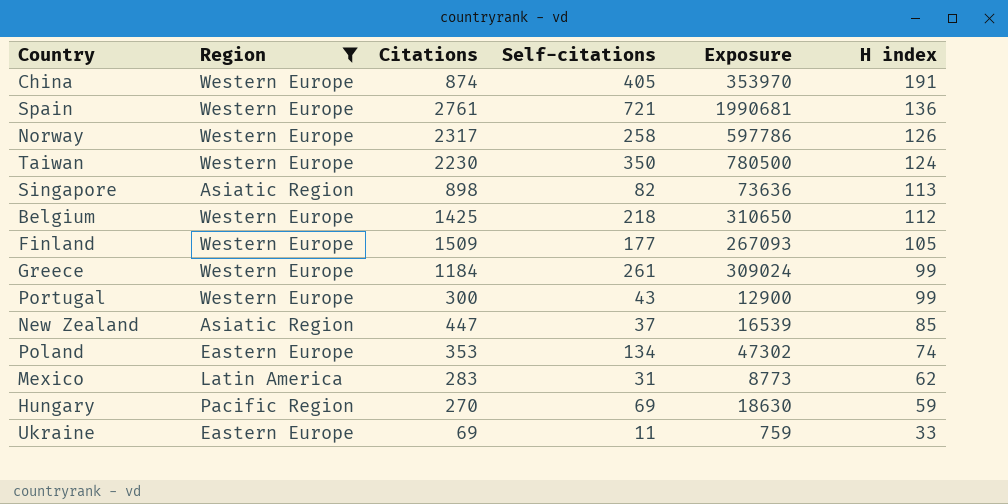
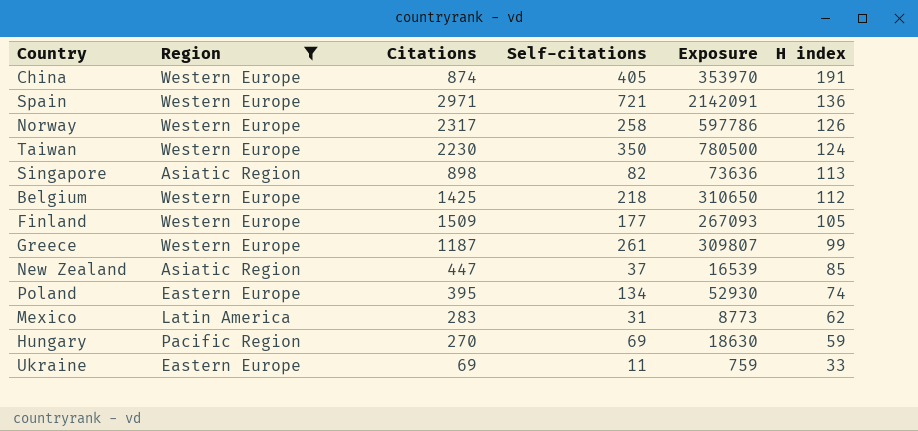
row Portugal: Western Europe | 300 | 43 | 12900 | 99 -> none
Spain | Citations: 2761 -> 2971
Spain | Exposure: 1990681 -> 2142091
Greece | Citations: 1184 -> 1187
Greece | Exposure: 309024 -> 309807
Poland | Citations: 353 -> 395
Poland | Exposure: 47302 -> 52930

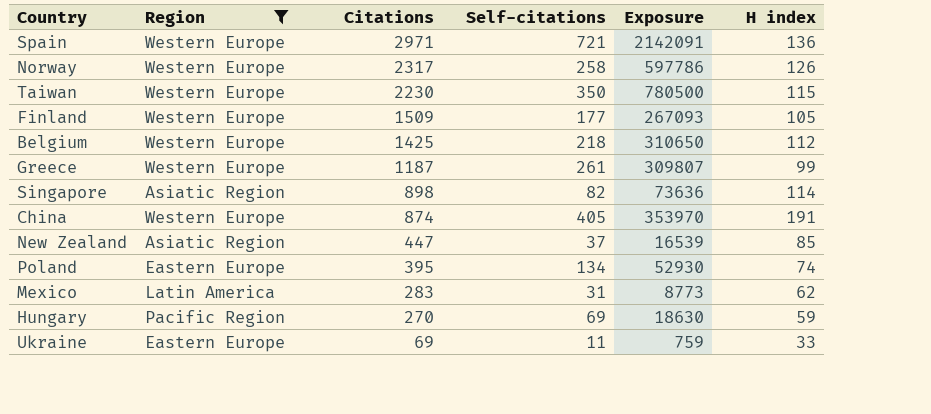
row order: H index descending -> Citations descending
Taiwan | H index: 124 -> 115
Singapore | H index: 113 -> 114

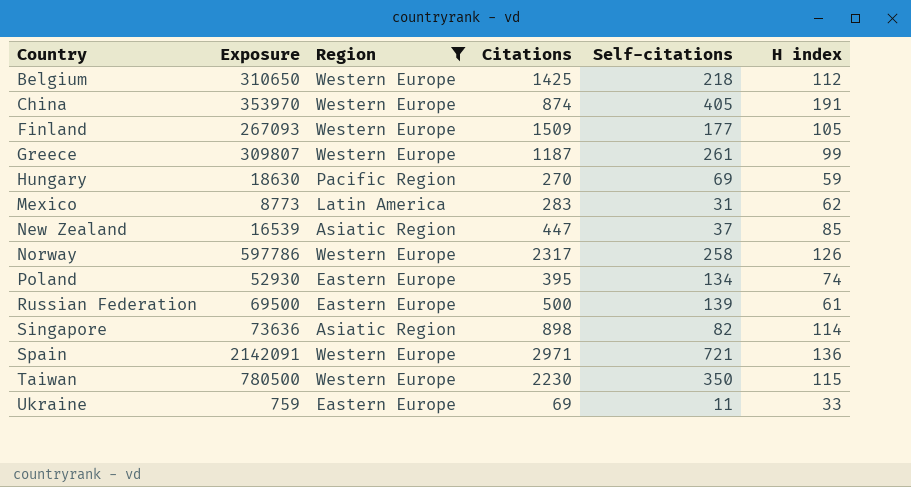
row order: Citations descending -> Country ascending
column Exposure | position: 5 -> 2
row Russian Federation: none -> 69500 | Eastern Europe | 500 | 139 | 61

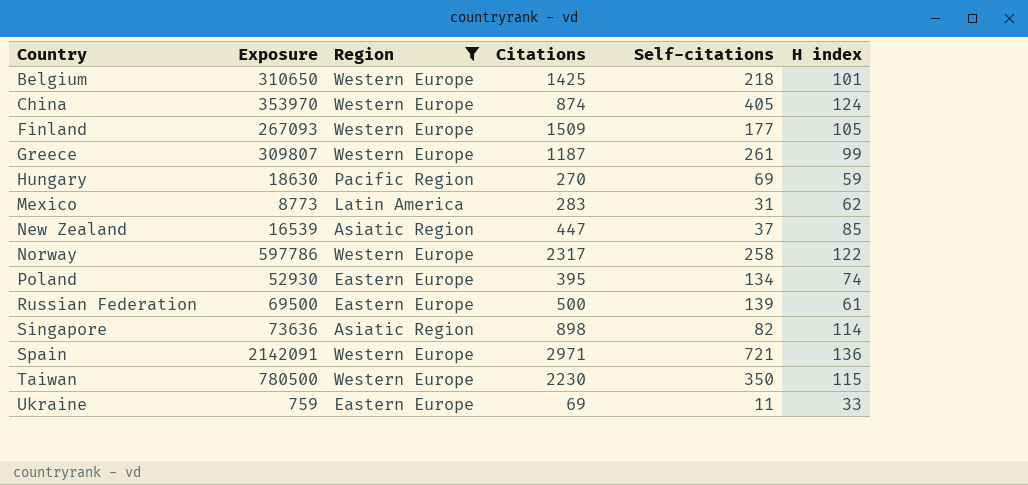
Belgium | H index: 112 -> 101
China | H index: 191 -> 124
Norway | H index: 126 -> 122

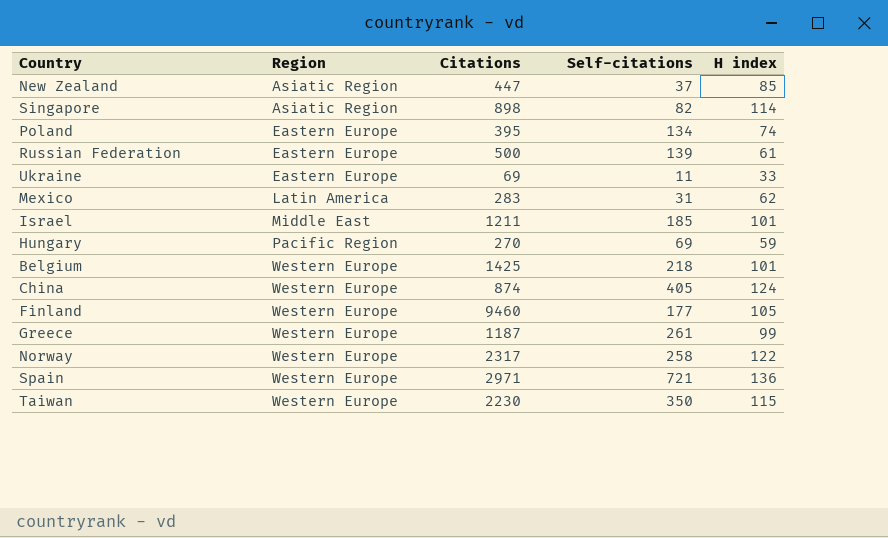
filter: Region != Middle East -> none
row order: Country ascending -> Region ascending
column Exposure | formula: [Citations] * [Self-citations] -> none
Finland | Citations: 1509 -> 9460

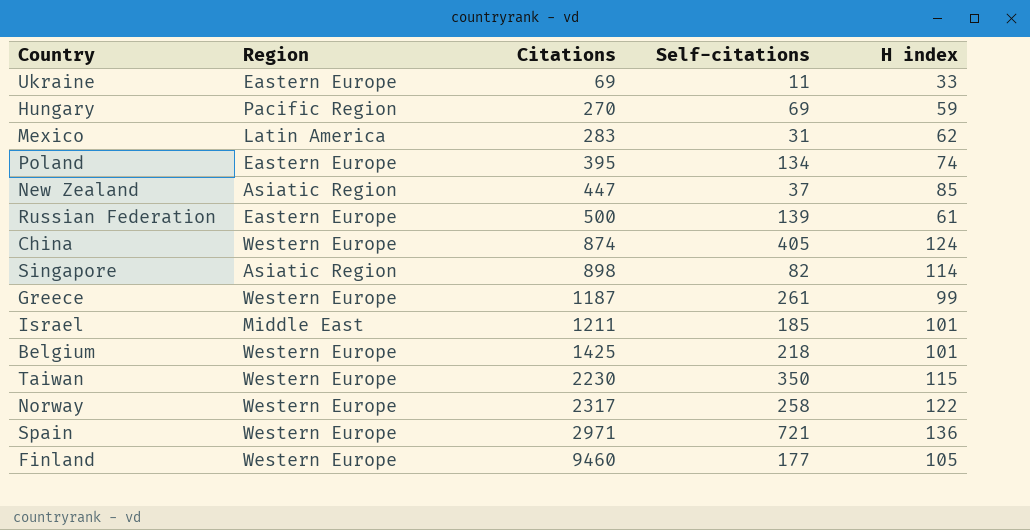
row order: Region ascending -> Citations ascending

